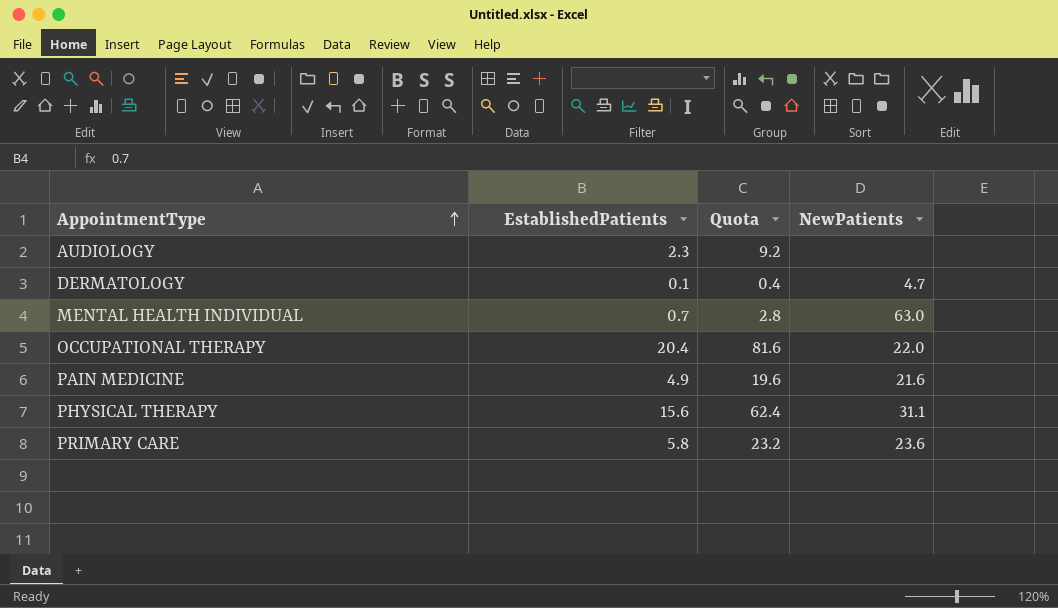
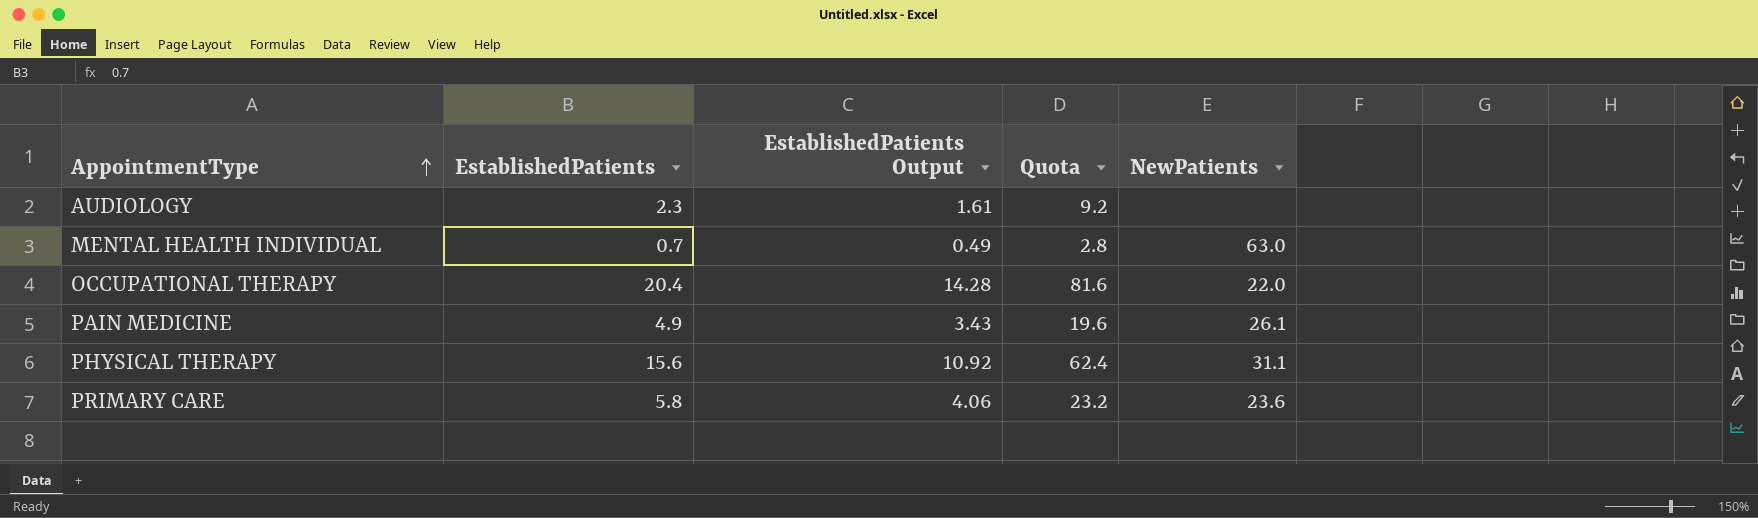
column EstablishedPatients Output | formula: none -> [EstablishedPatients] * 0.7
row DERMATOLOGY: 0.1 | 0.4 | 4.7 -> none
PAIN MEDICINE | NewPatients: 21.6 -> 26.1

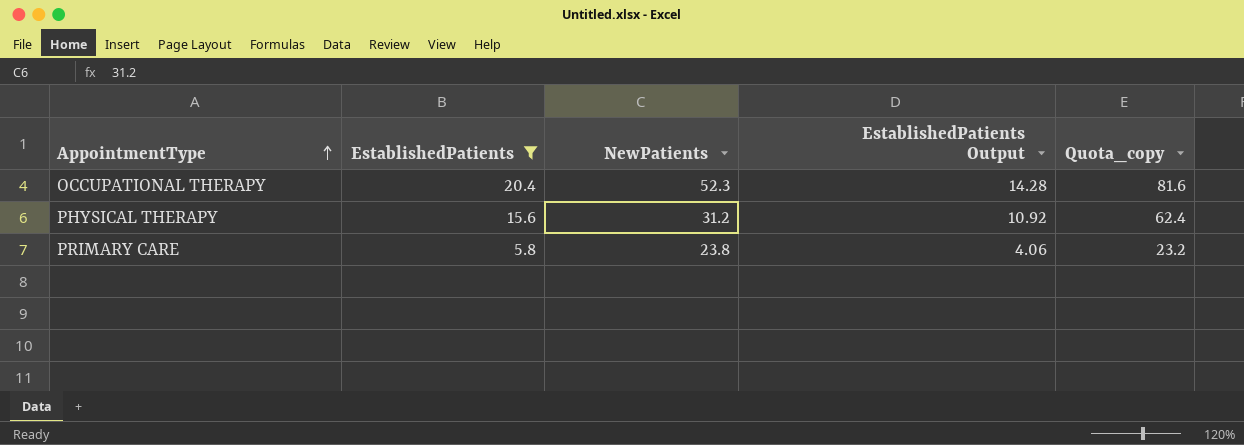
filter: none -> EstablishedPatients >= 5.8
column NewPatients | position: 5 -> 3
column name: Quota -> Quota_copy
OCCUPATIONAL THERAPY | NewPatients: 22.0 -> 52.3
PHYSICAL THERAPY | NewPatients: 31.1 -> 31.2
PRIMARY CARE | NewPatients: 23.6 -> 23.8

